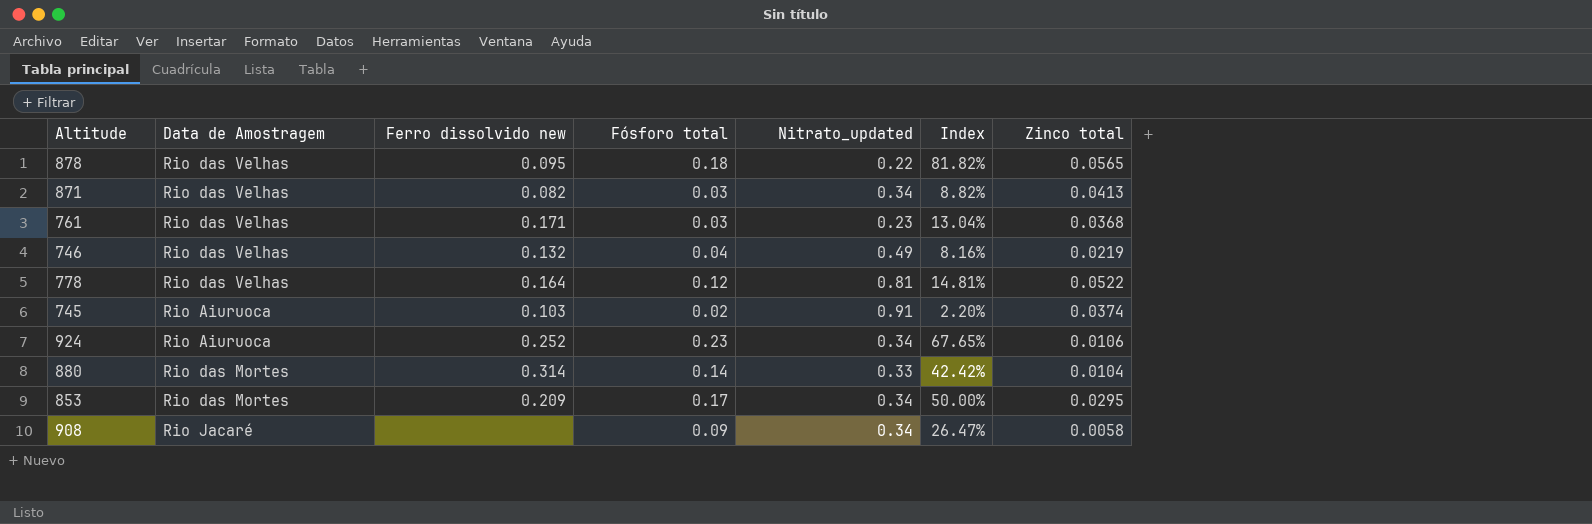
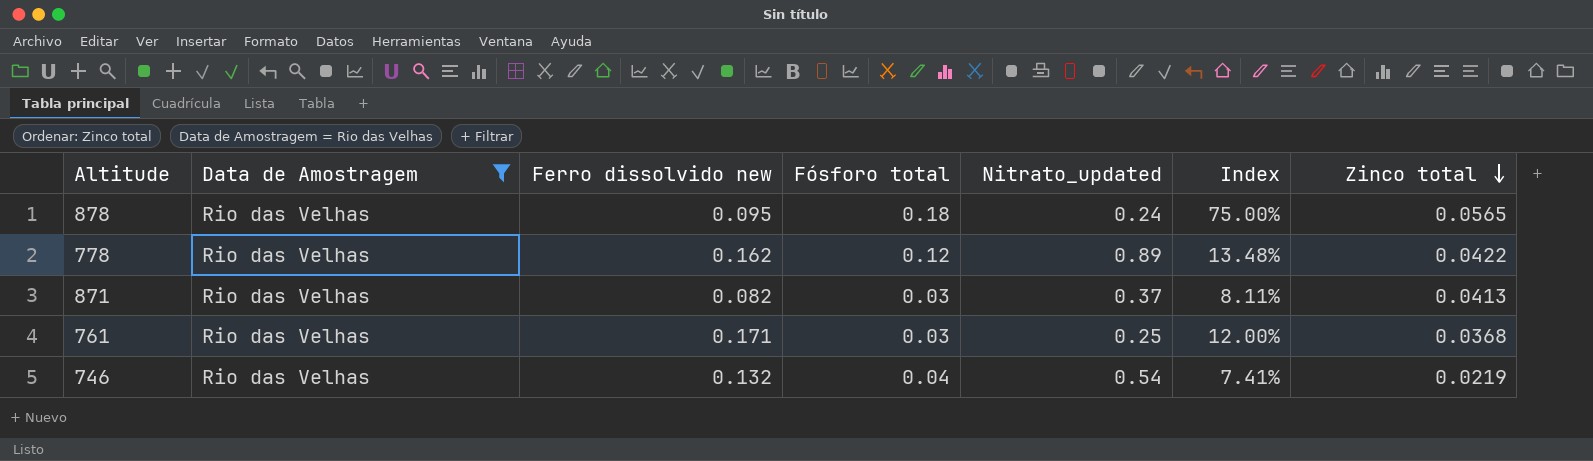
filter: none -> Data de Amostragem = Rio das Velhas
row order: none -> Zinco total descending
878 | Nitrato_updated: 0.22 -> 0.24
878 | Index: 81.82% -> 75.00%
778 | Ferro dissolvido new: 0.164 -> 0.162
778 | Nitrato_updated: 0.81 -> 0.89
778 | Index: 14.81% -> 13.48%
778 | Zinco total: 0.0522 -> 0.0422
871 | Nitrato_updated: 0.34 -> 0.37
871 | Index: 8.82% -> 8.11%
761 | Nitrato_updated: 0.23 -> 0.25
761 | Index: 13.04% -> 12.00%
746 | Nitrato_updated: 0.49 -> 0.54
746 | Index: 8.16% -> 7.41%

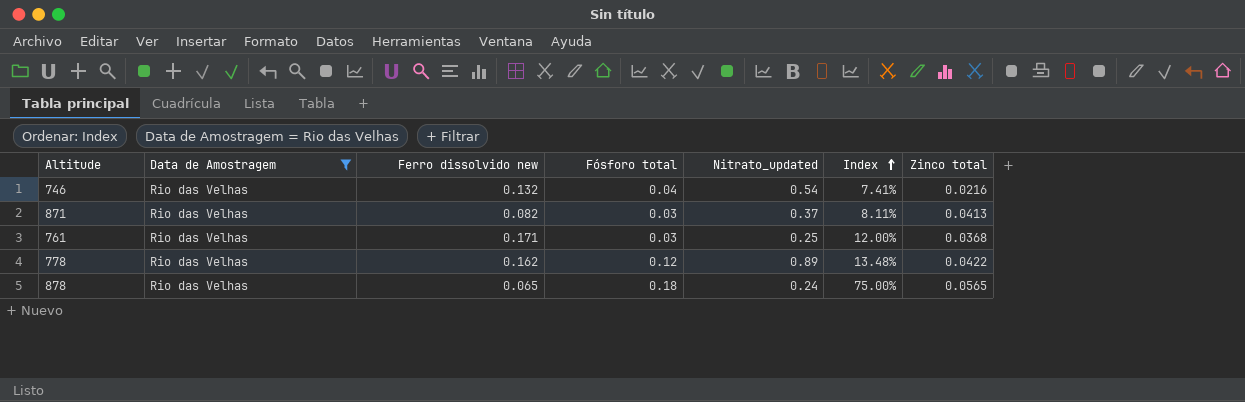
row order: Zinco total descending -> Index ascending
746 | Zinco total: 0.0219 -> 0.0216
878 | Ferro dissolvido new: 0.095 -> 0.065

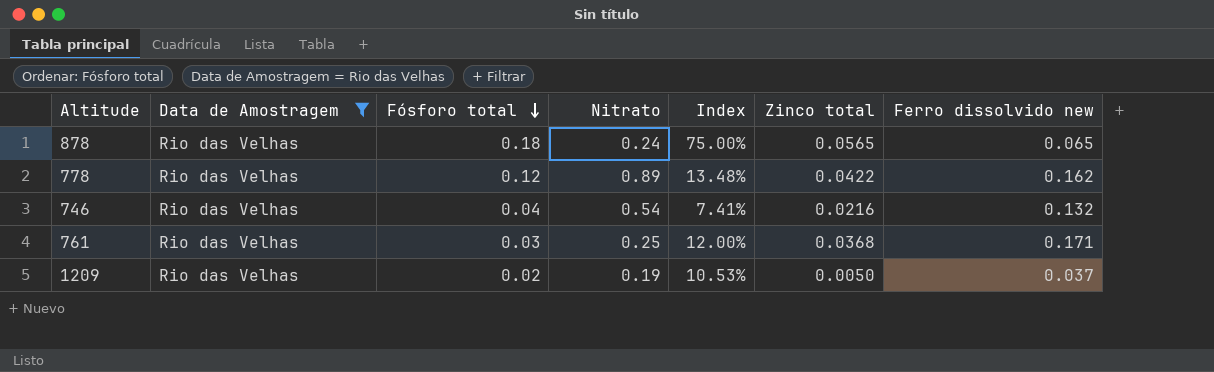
row order: Index ascending -> Fósforo total descending
column name: Nitrato_updated -> Nitrato
column Ferro dissolvido new | position: 3 -> 7
row 871: Rio das Velhas | 0.082 | 0.03 | 0.37 | 8.11% | 0.0413 -> none
row 1209: none -> Rio das Velhas | 0.02 | 0.19 | 10.53% | 0.0050 | 0.037

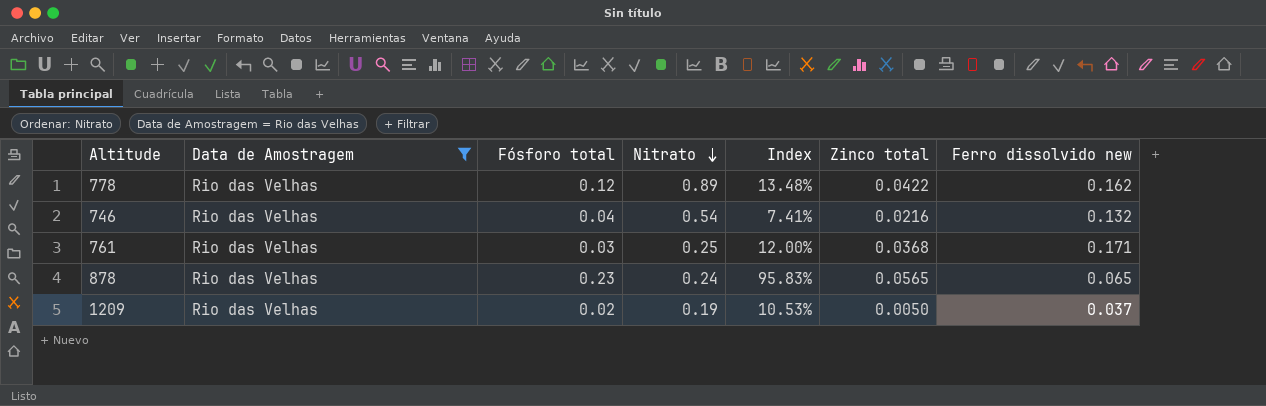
row order: Fósforo total descending -> Nitrato descending
878 | Fósforo total: 0.18 -> 0.23
878 | Index: 75.00% -> 95.83%

